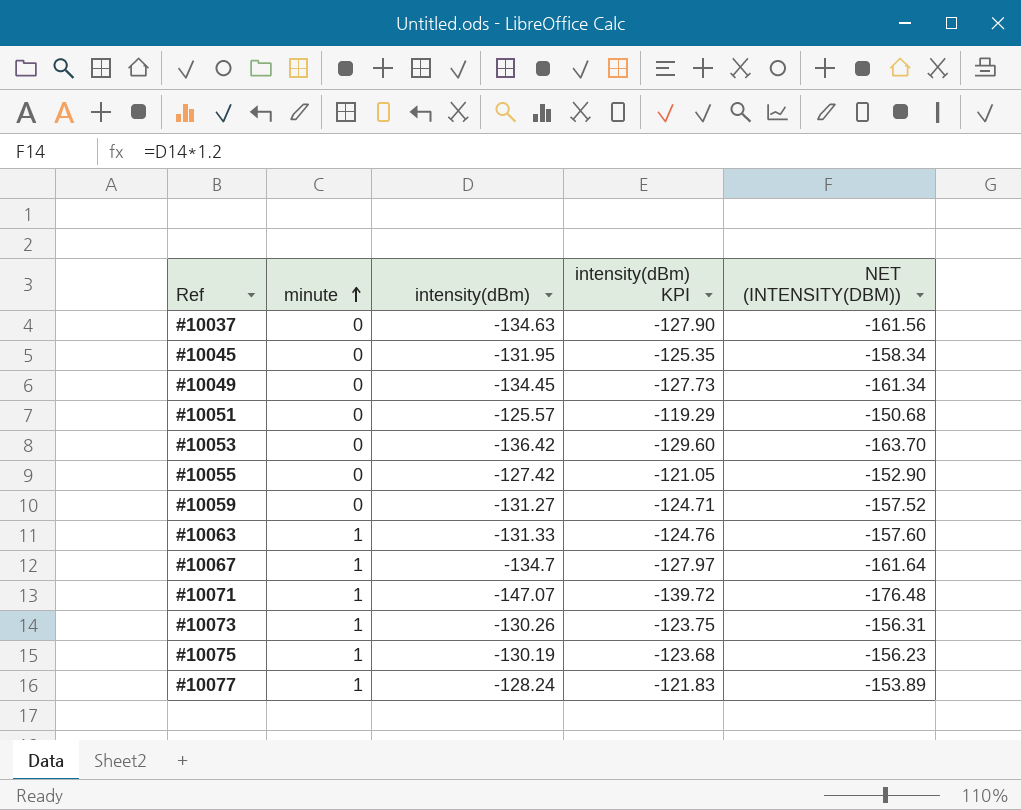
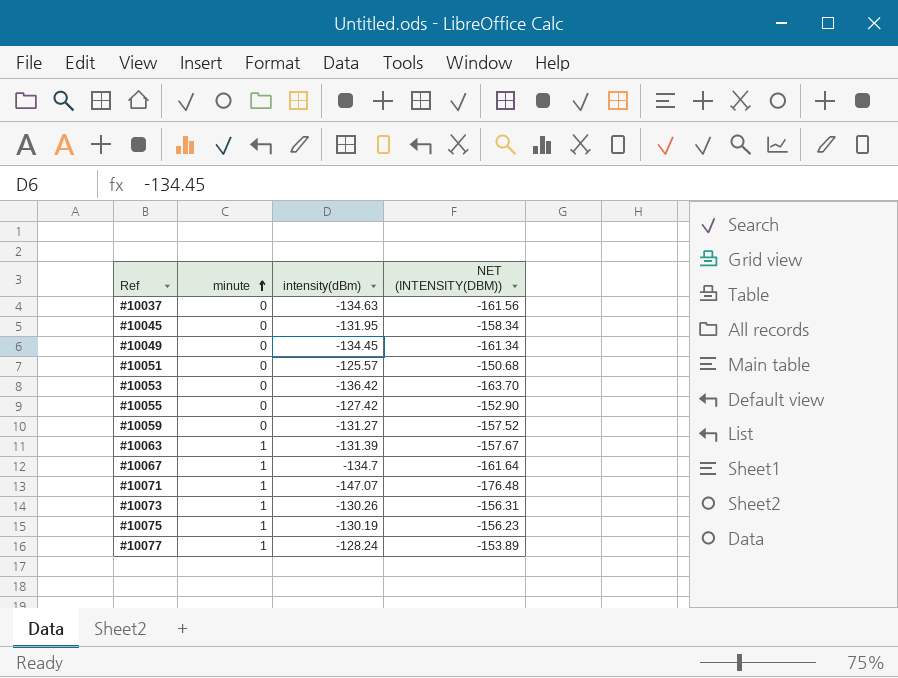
column intensity(dBm) KPI | formula: [intensity(dBm)] * 0.95 -> none
#10063 | intensity(dBm): -131.33 -> -131.39
#10063 | NET (INTENSITY(DBM)): -157.60 -> -157.67

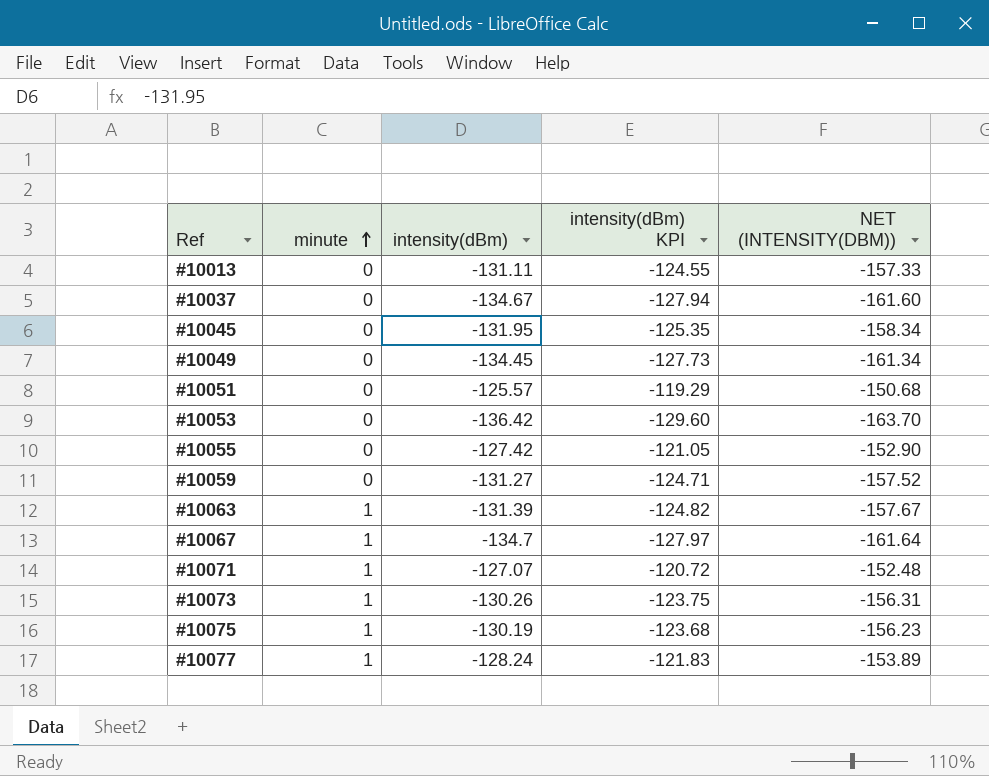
column intensity(dBm) KPI | formula: none -> [intensity(dBm)] * 0.95
row #10013: none -> 0 | -131.11 | -124.55 | -157.33
#10037 | intensity(dBm): -134.63 -> -134.67
#10037 | NET (INTENSITY(DBM)): -161.56 -> -161.60
#10071 | intensity(dBm): -147.07 -> -127.07
#10071 | NET (INTENSITY(DBM)): -176.48 -> -152.48

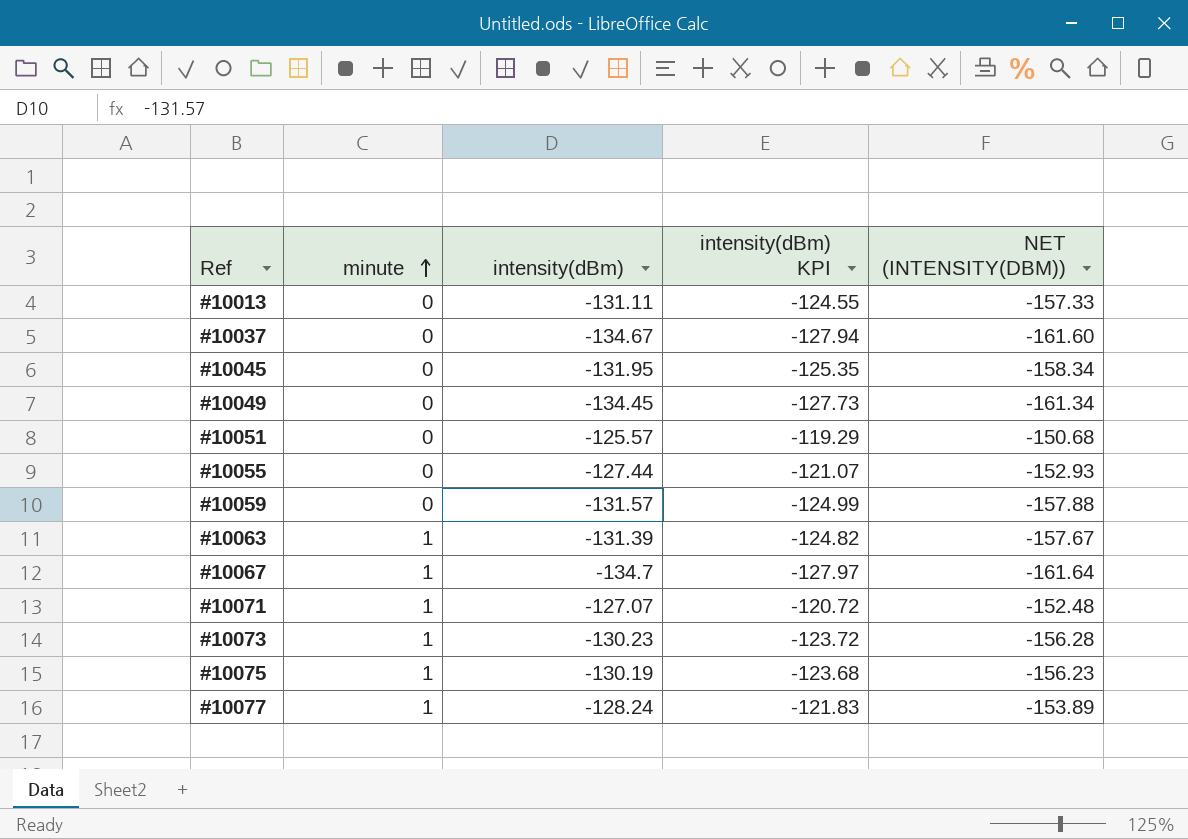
row #10053: 0 | -136.42 | -129.60 | -163.70 -> none
#10055 | intensity(dBm): -127.42 -> -127.44
#10055 | intensity(dBm) KPI: -121.05 -> -121.07
#10055 | NET (INTENSITY(DBM)): -152.90 -> -152.93
#10059 | intensity(dBm): -131.27 -> -131.57
#10059 | intensity(dBm) KPI: -124.71 -> -124.99
#10059 | NET (INTENSITY(DBM)): -157.52 -> -157.88
#10073 | intensity(dBm): -130.26 -> -130.23
#10073 | intensity(dBm) KPI: -123.75 -> -123.72
#10073 | NET (INTENSITY(DBM)): -156.31 -> -156.28

